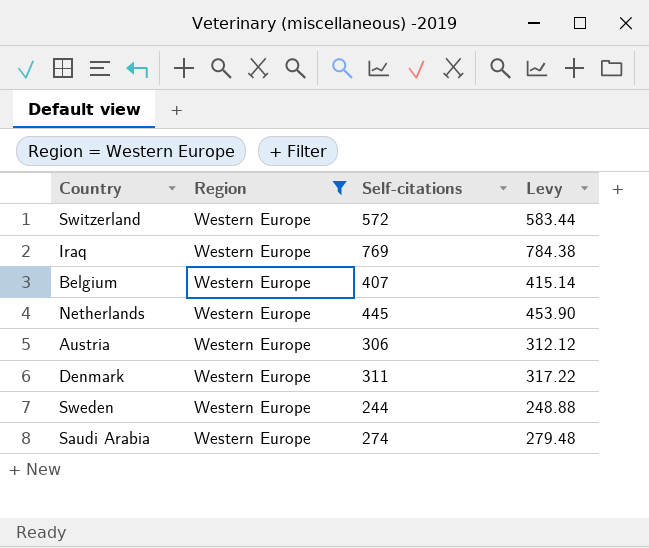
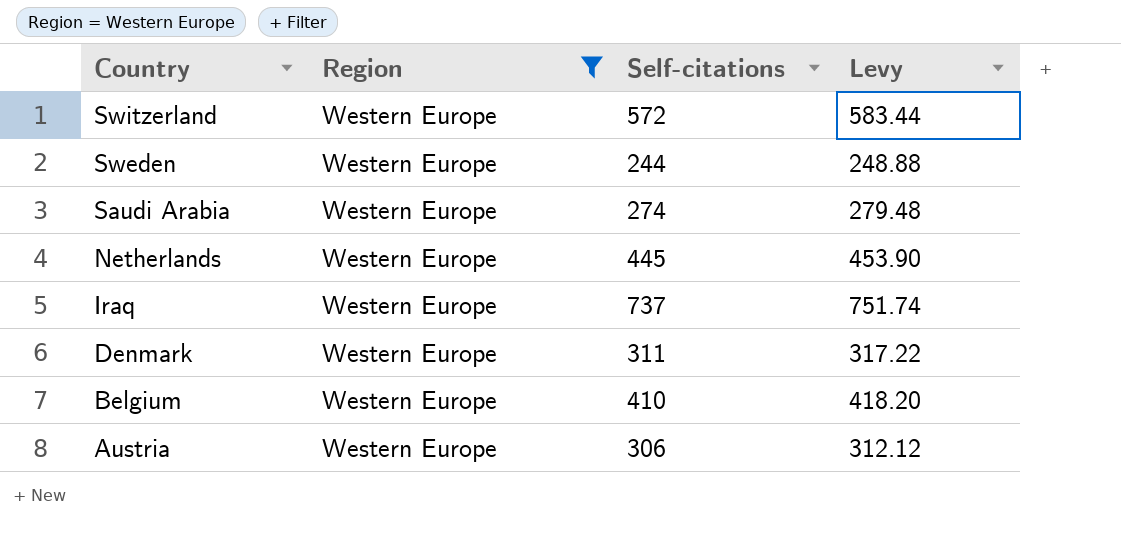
row order: none -> Country descending
Iraq | Self-citations: 769 -> 737
Iraq | Levy: 784.38 -> 751.74
Belgium | Self-citations: 407 -> 410
Belgium | Levy: 415.14 -> 418.20

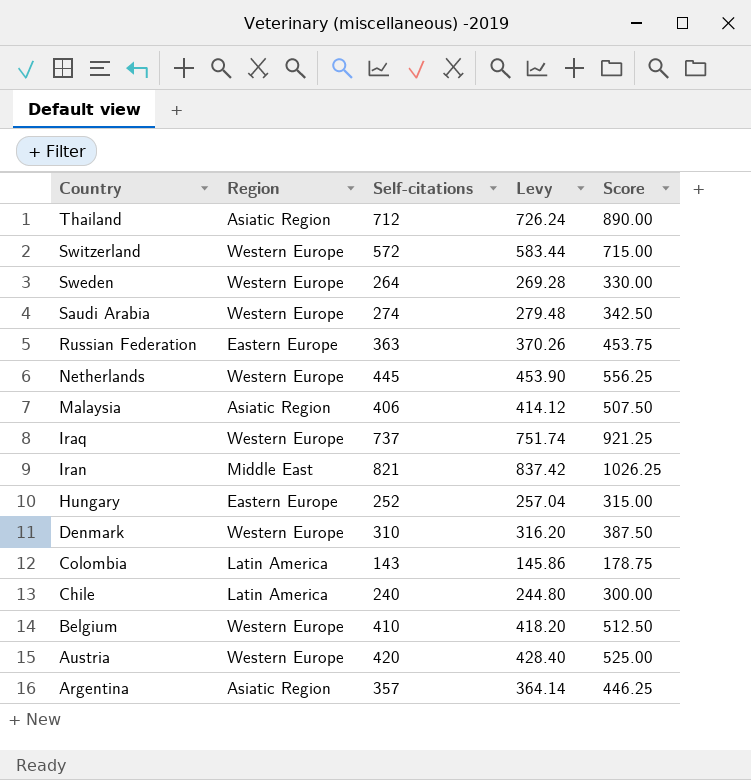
filter: Region = Western Europe -> none
column Score | formula: none -> [Self-citations] * 1.25
Sweden | Self-citations: 244 -> 264
Sweden | Levy: 248.88 -> 269.28
Denmark | Self-citations: 311 -> 310
Denmark | Levy: 317.22 -> 316.20
Austria | Self-citations: 306 -> 420
Austria | Levy: 312.12 -> 428.40

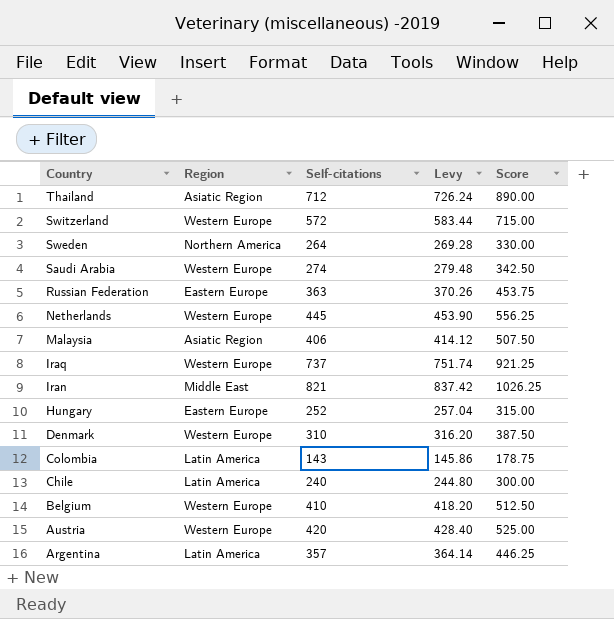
Sweden | Region: Western Europe -> Northern America
Argentina | Region: Asiatic Region -> Latin America

